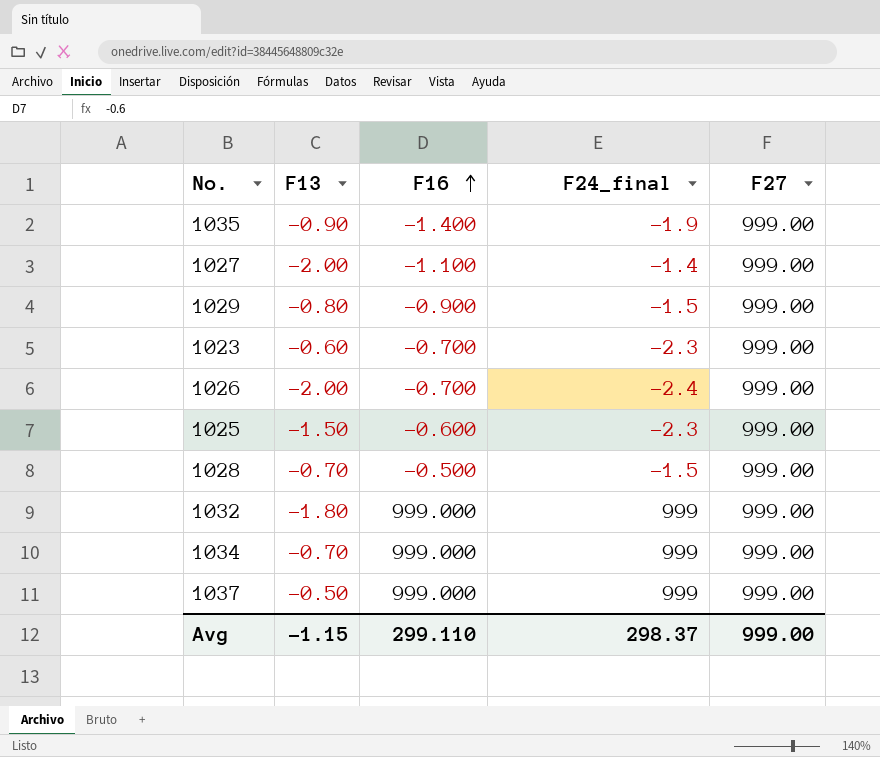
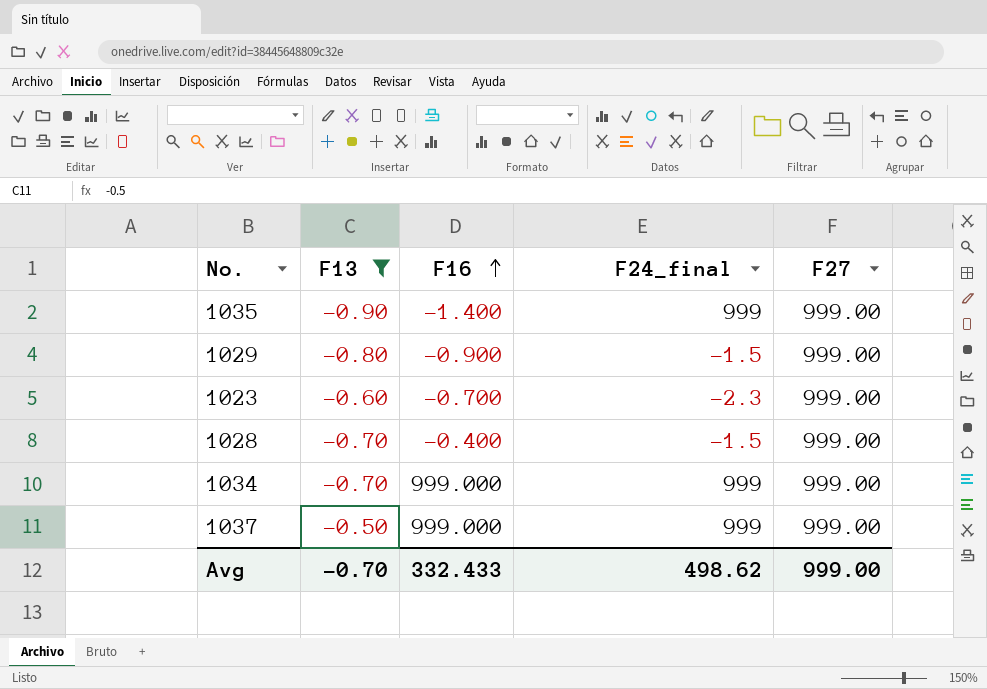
filter: none -> F13 >= -0.90
1035 | F24_final: -1.9 -> 999
1028 | F16: -0.500 -> -0.400
Avg | F13: -1.15 -> -0.70
Avg | F16: 299.110 -> 332.433
Avg | F24_final: 298.37 -> 498.62

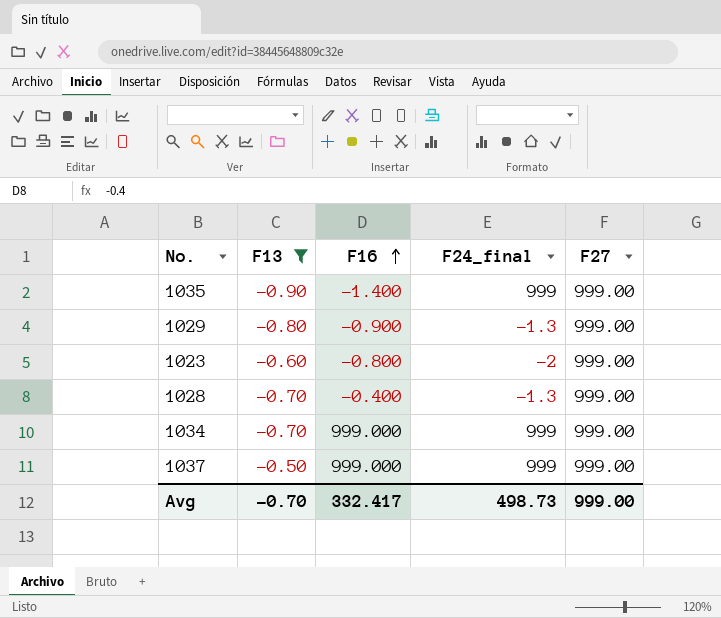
1029 | F24_final: -1.5 -> -1.3
1023 | F16: -0.700 -> -0.800
1023 | F24_final: -2.3 -> -2
1028 | F24_final: -1.5 -> -1.3
Avg | F16: 332.433 -> 332.417
Avg | F24_final: 498.62 -> 498.73

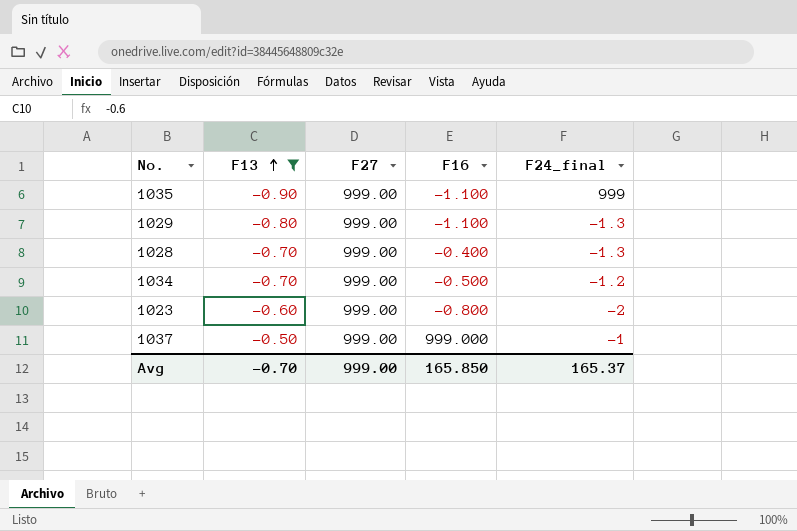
row order: F16 ascending -> F13 ascending
column F27 | position: 5 -> 3
1035 | F16: -1.400 -> -1.100
1029 | F16: -0.900 -> -1.100
1034 | F16: 999.000 -> -0.500
1034 | F24_final: 999 -> -1.2
1037 | F24_final: 999 -> -1
Avg | F16: 332.417 -> 165.850
Avg | F24_final: 498.73 -> 165.37

